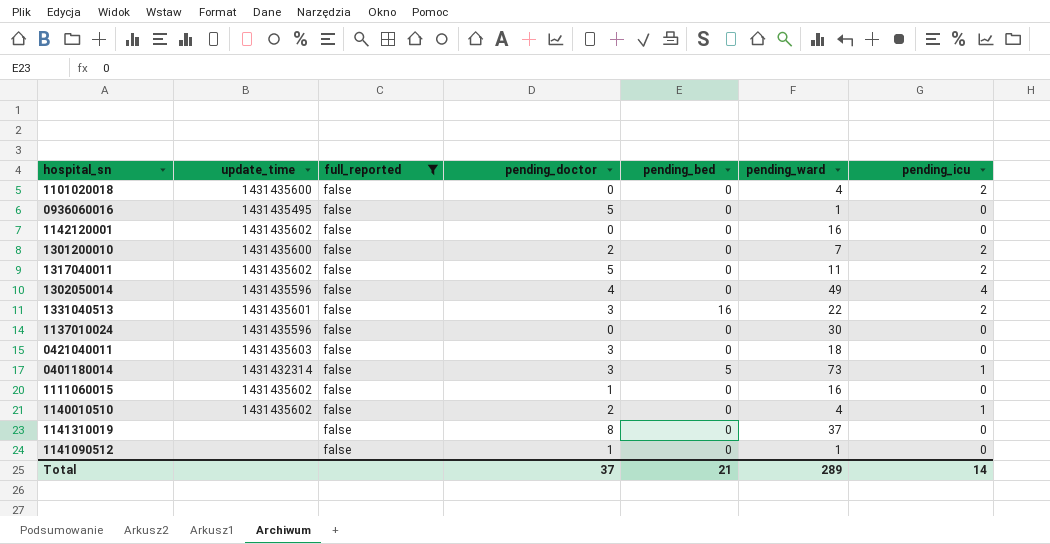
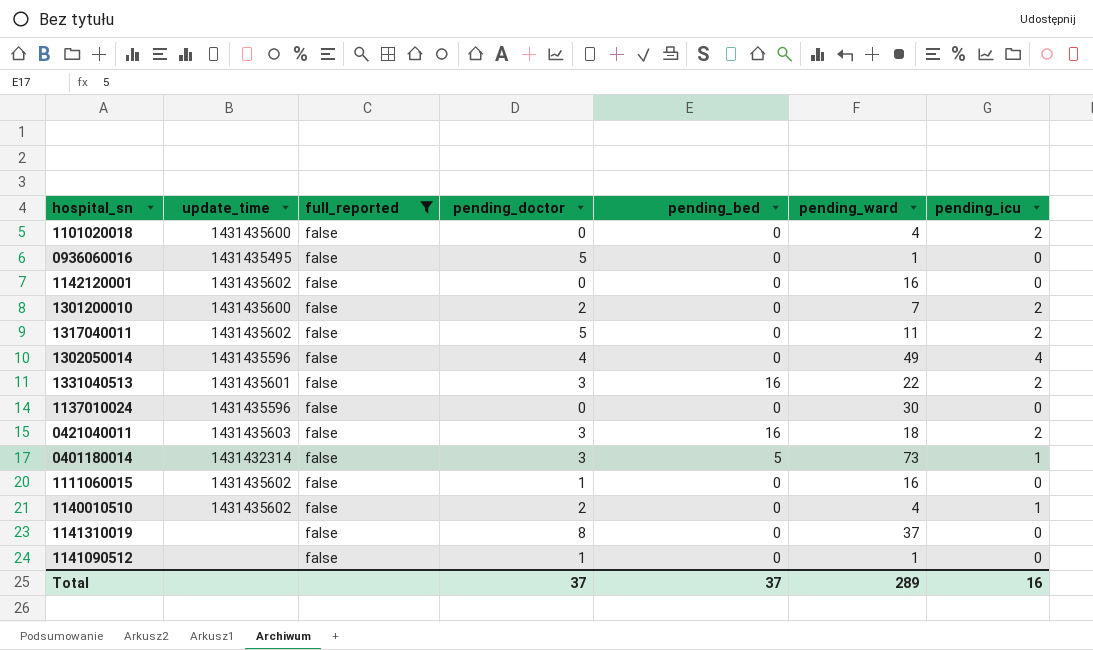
0421040011 | pending_bed: 0 -> 16
0421040011 | pending_icu: 0 -> 2
Total | pending_bed: 21 -> 37
Total | pending_icu: 14 -> 16

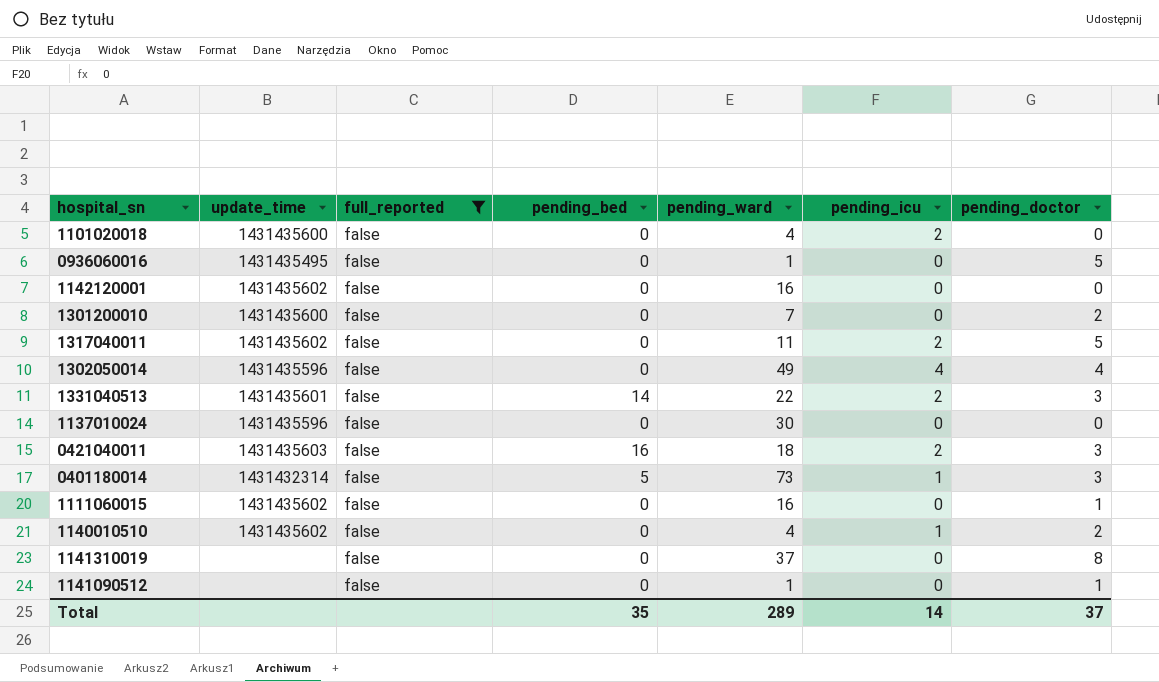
column pending_doctor | position: 4 -> 7
1301200010 | pending_icu: 2 -> 0
1331040513 | pending_bed: 16 -> 14
Total | pending_bed: 37 -> 35
Total | pending_icu: 16 -> 14

